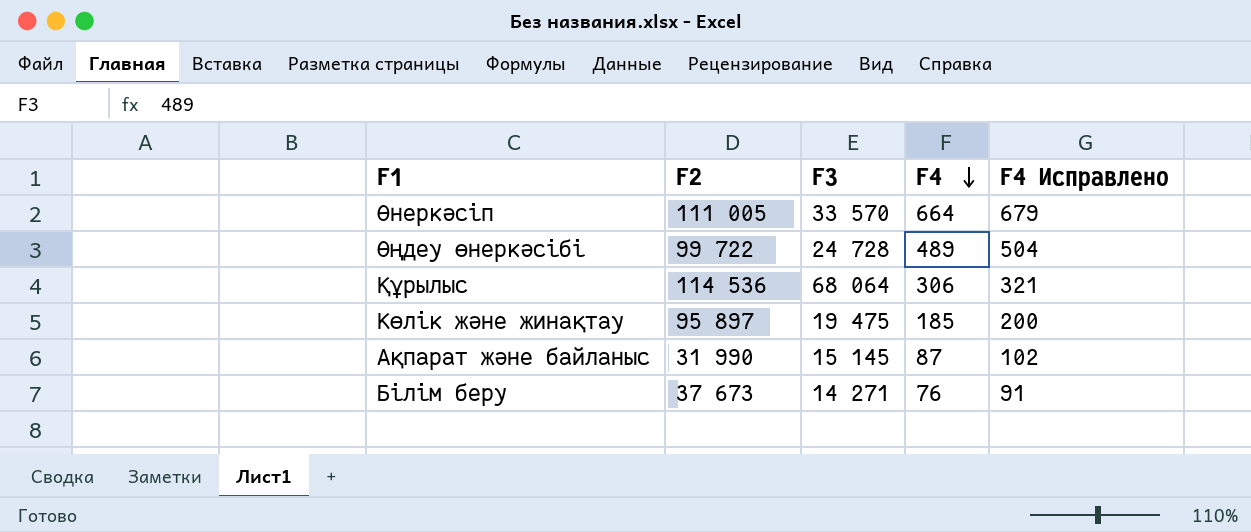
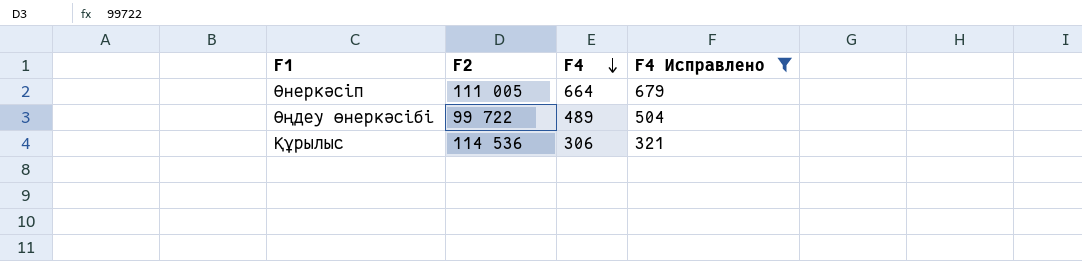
filter: none -> F4 Исправлено >= 321
column F3 | position: 3 -> none

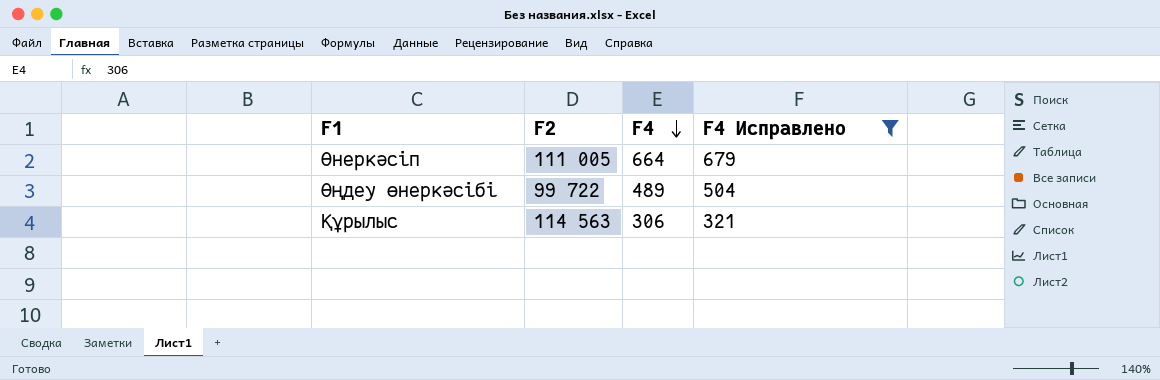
Құрылыс | F2: 114 536 -> 114 563

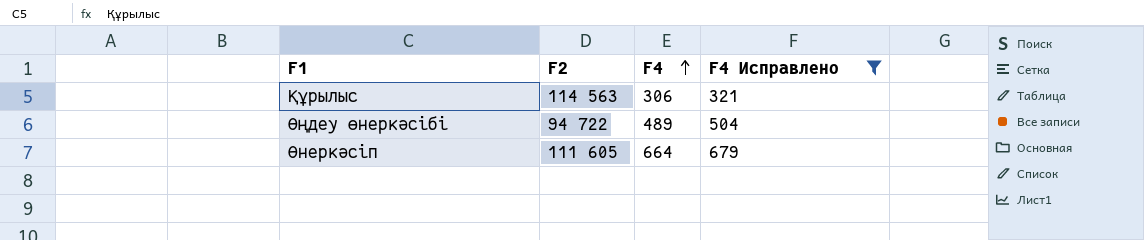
row order: F4 descending -> F4 ascending
Өңдеу өнеркәсібі | F2: 99 722 -> 94 722
Өнеркәсіп | F2: 111 005 -> 111 605

